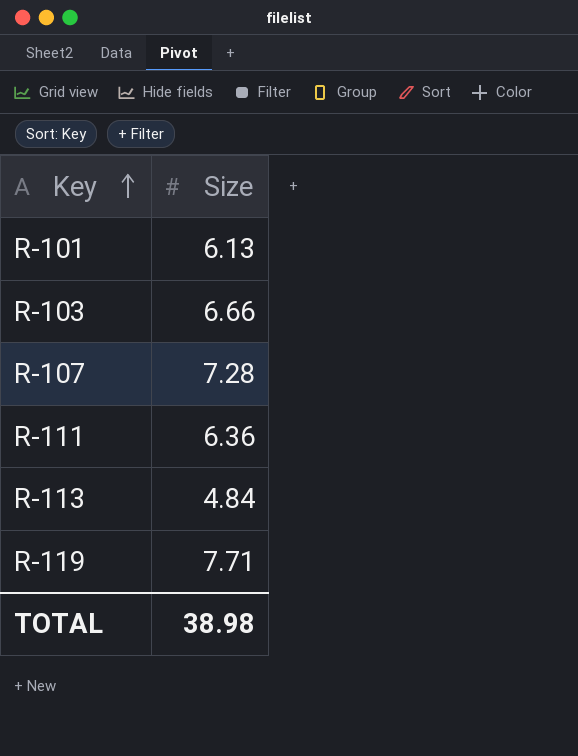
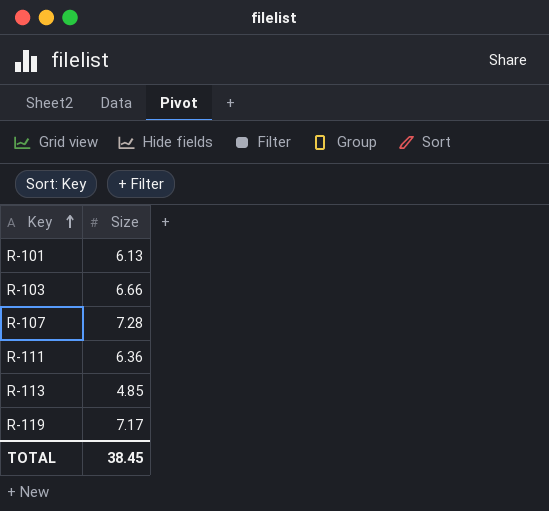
R-113 | Size: 4.84 -> 4.85
R-119 | Size: 7.71 -> 7.17
TOTAL | Size: 38.98 -> 38.45

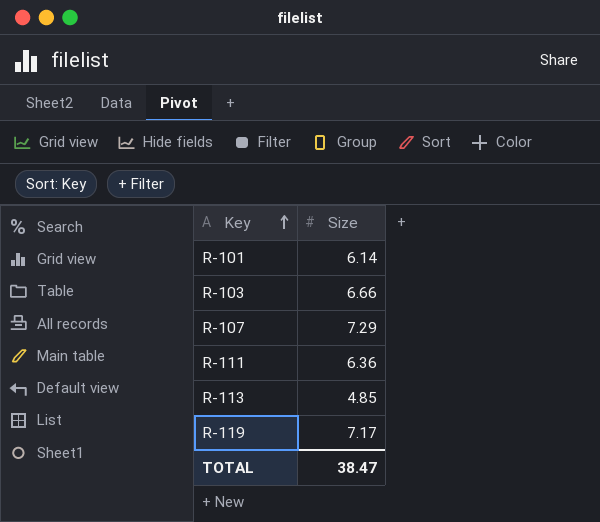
R-101 | Size: 6.13 -> 6.14
R-107 | Size: 7.28 -> 7.29
TOTAL | Size: 38.45 -> 38.47

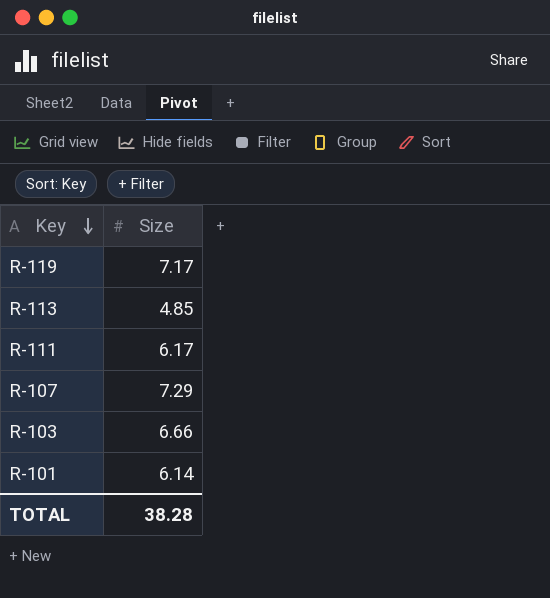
row order: Key ascending -> Key descending
R-111 | Size: 6.36 -> 6.17
TOTAL | Size: 38.47 -> 38.28

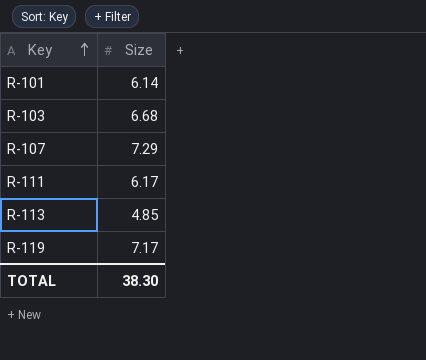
row order: Key descending -> Key ascending
R-103 | Size: 6.66 -> 6.68
TOTAL | Size: 38.28 -> 38.30

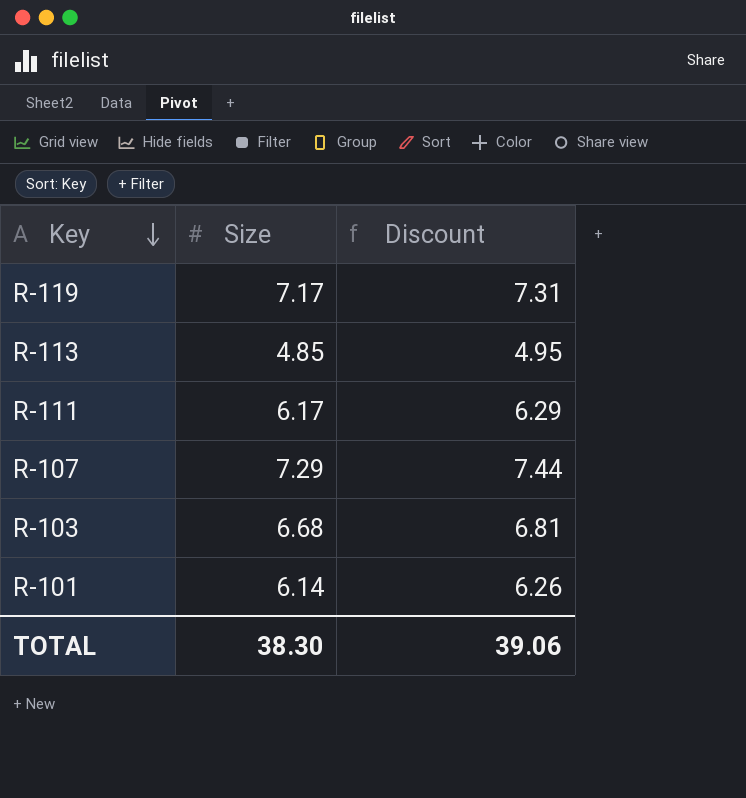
row order: Key ascending -> Key descending
column Discount | formula: none -> [Size] * 1.02

